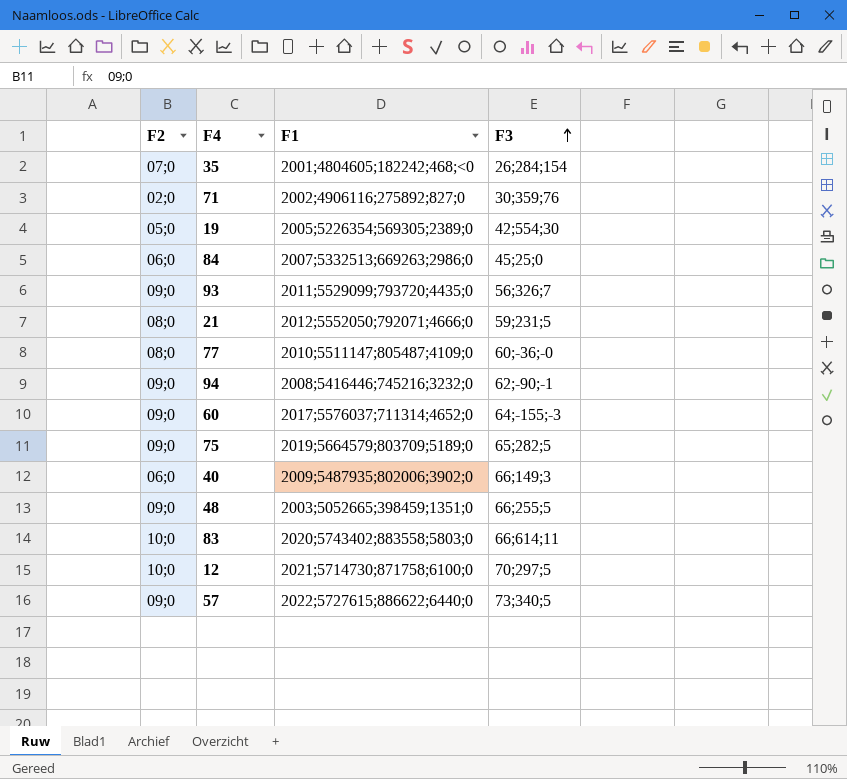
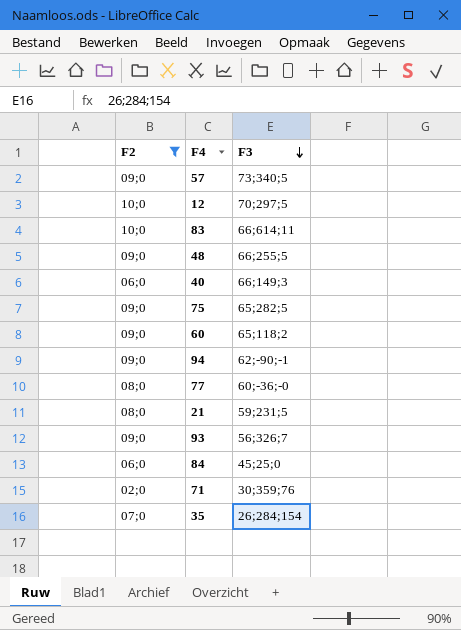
filter: none -> F2 != 05;0
row order: F3 ascending -> F3 descending
column F1 | position: 3 -> none
60 | F3: 64;-155;-3 -> 65;118;2

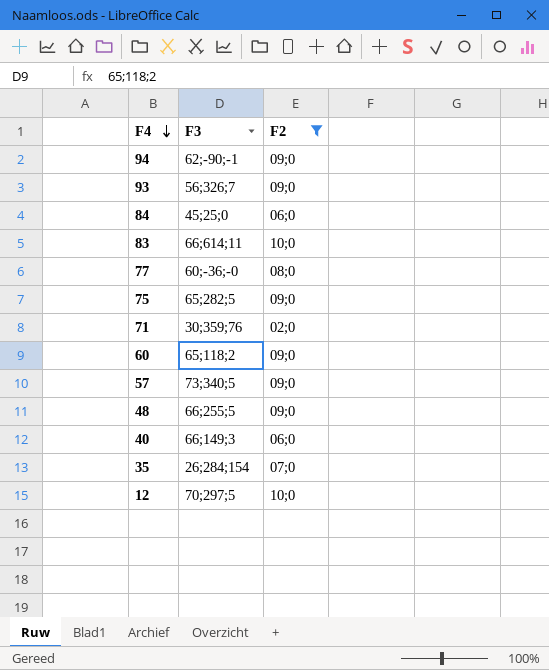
row order: F3 descending -> F4 descending
column F2 | position: 1 -> 3
row 21: 08;0 | 59;231;5 -> none

